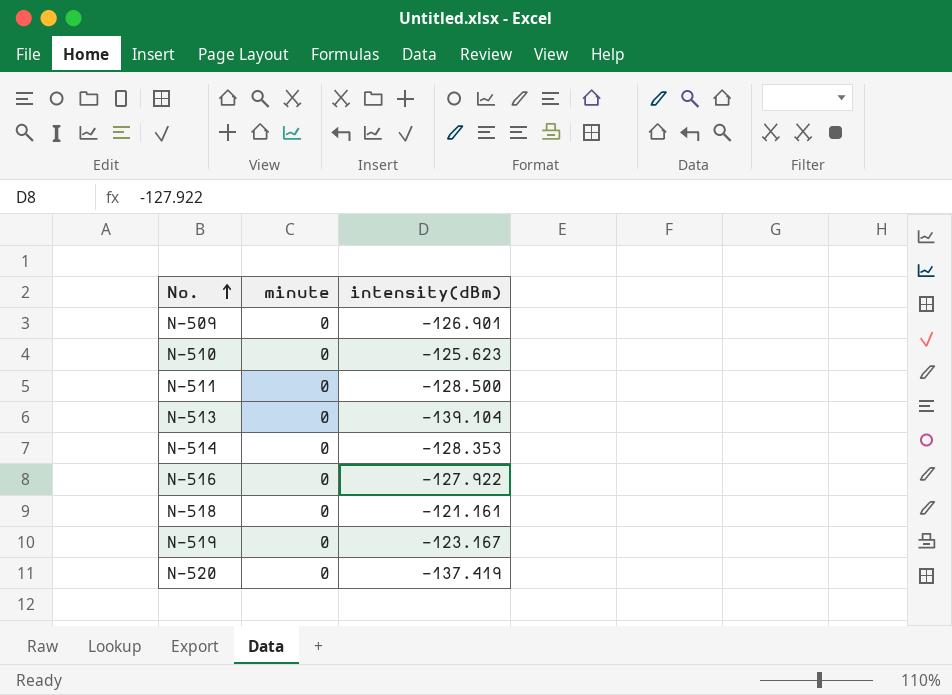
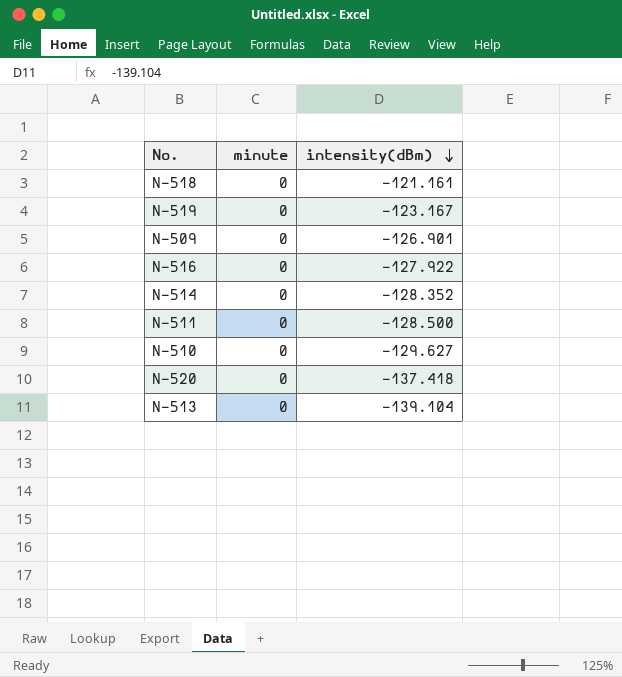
row order: No. ascending -> intensity(dBm) descending
N-514 | intensity(dBm): -128.353 -> -128.352
N-510 | intensity(dBm): -125.623 -> -129.627
N-520 | intensity(dBm): -137.419 -> -137.418

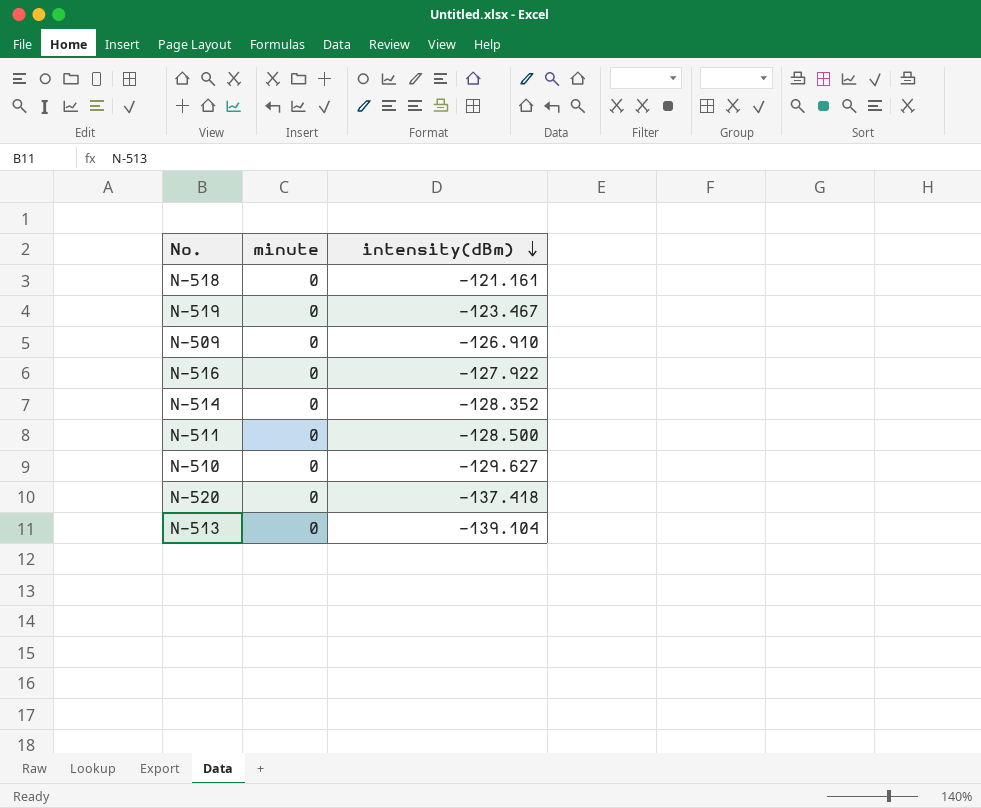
N-519 | intensity(dBm): -123.167 -> -123.467
N-509 | intensity(dBm): -126.901 -> -126.910

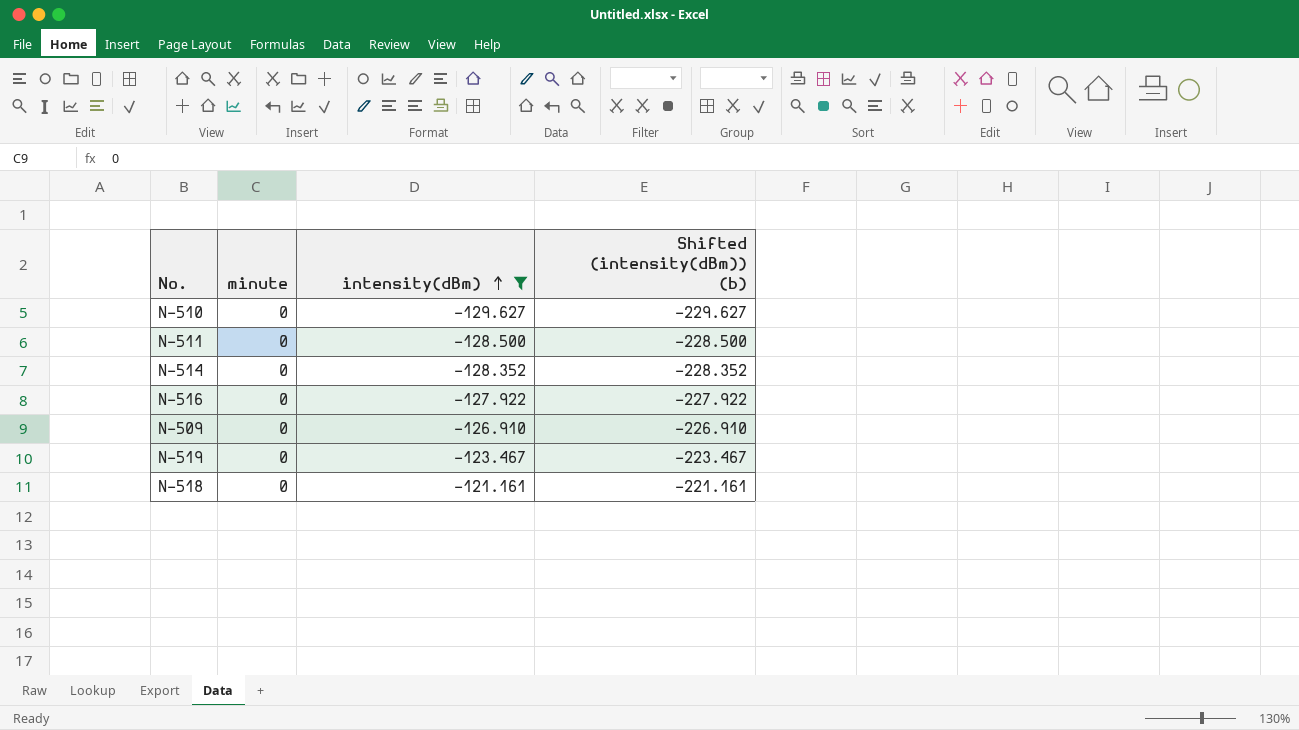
filter: none -> intensity(dBm) >= -129.627
row order: intensity(dBm) descending -> intensity(dBm) ascending
column Shifted (intensity(dBm)) (b) | formula: none -> [intensity(dBm)] - 100

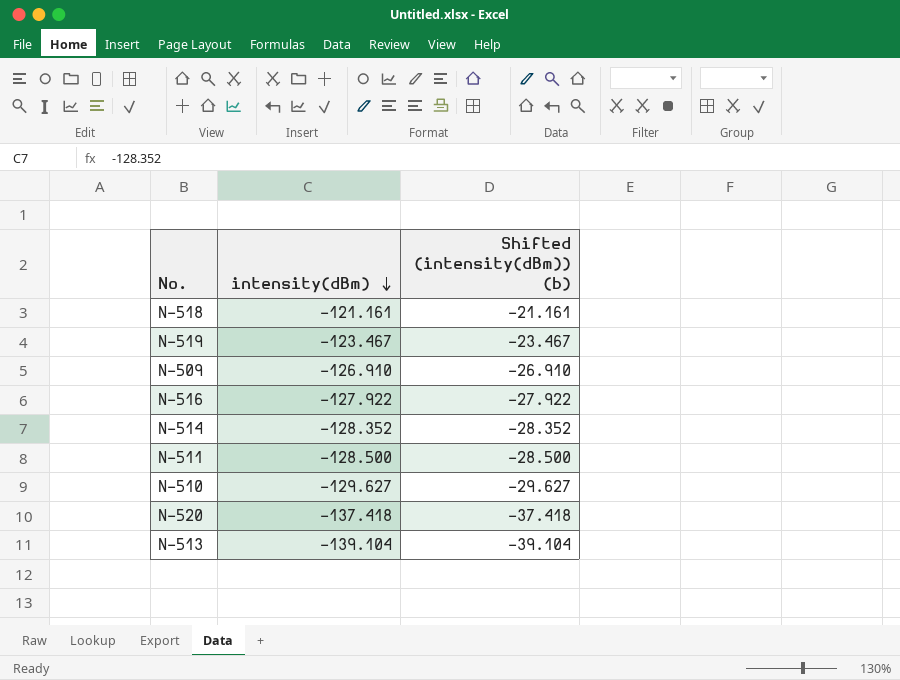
filter: intensity(dBm) >= -129.627 -> none
row order: intensity(dBm) ascending -> intensity(dBm) descending
column minute | position: 2 -> none
column Shifted (intensity(dBm)) (b) | formula: [intensity(dBm)] - 100 -> [intensity(dBm)] + 100

